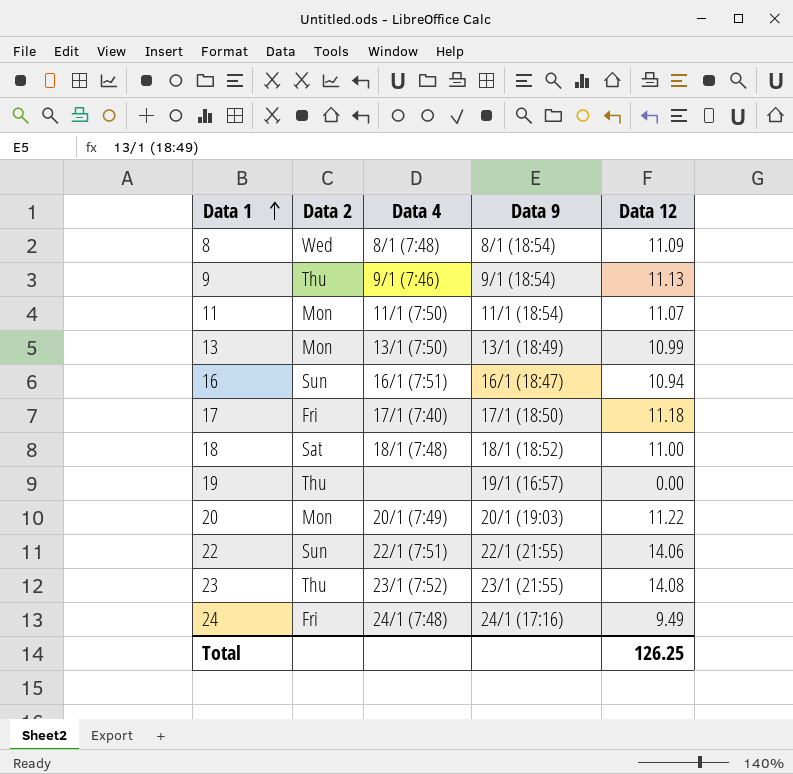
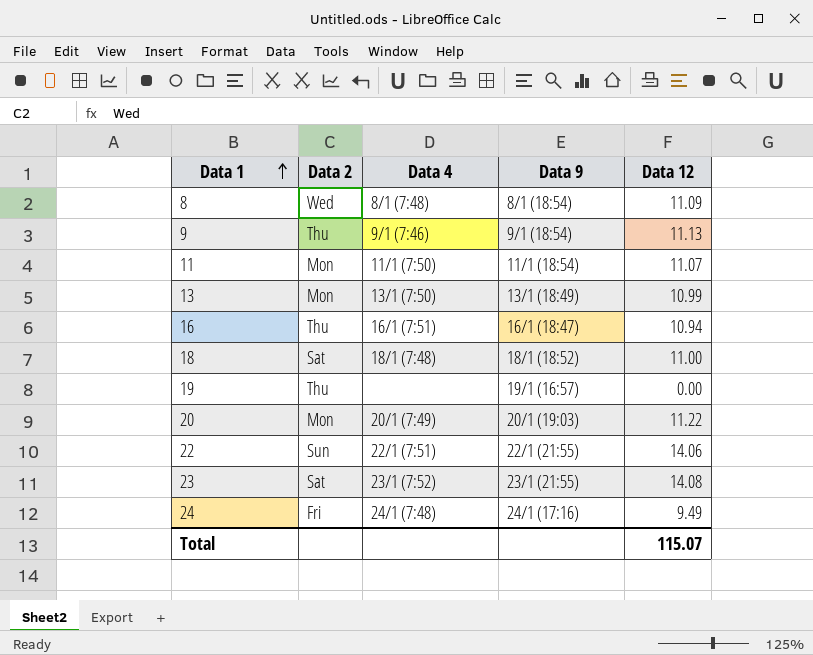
row 17: Fri | 17/1 (7:40) | 17/1 (18:50) | 11.18 -> none
16 | Data 2: Sun -> Thu
23 | Data 2: Thu -> Sat
Total | Data 12: 126.25 -> 115.07

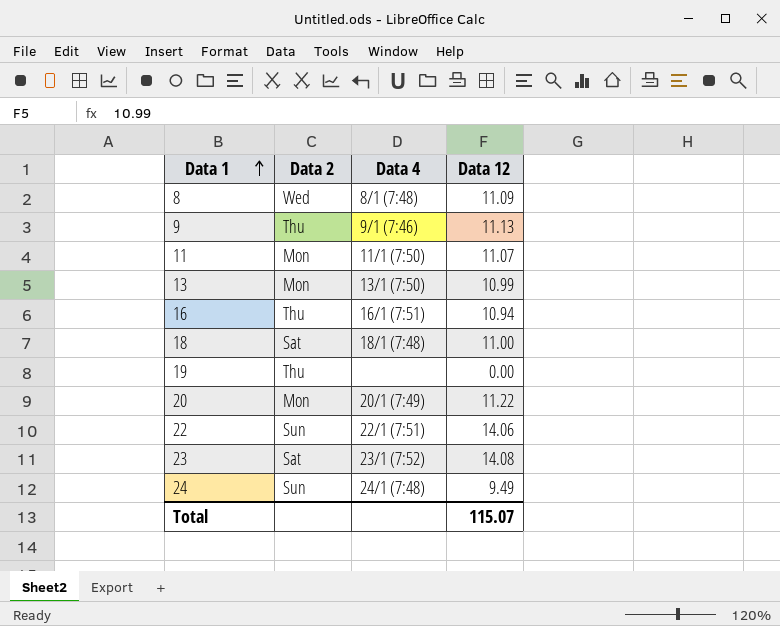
column Data 9 | position: 4 -> none
24 | Data 2: Fri -> Sun

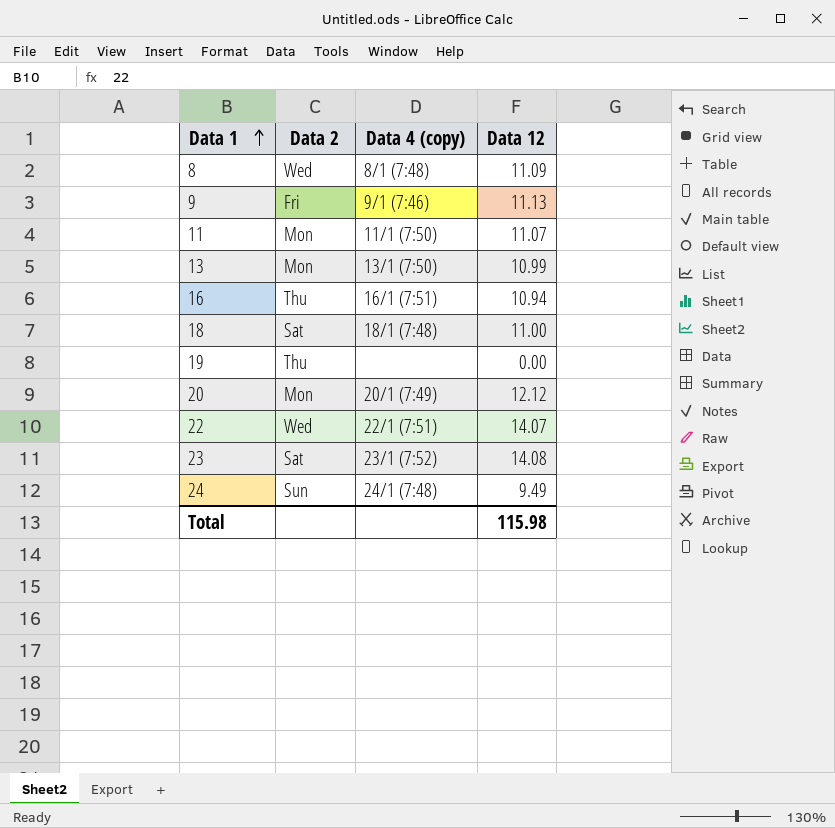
column name: Data 4 -> Data 4 (copy)
9 | Data 2: Thu -> Fri
20 | Data 12: 11.22 -> 12.12
22 | Data 2: Sun -> Wed
22 | Data 12: 14.06 -> 14.07
Total | Data 12: 115.07 -> 115.98

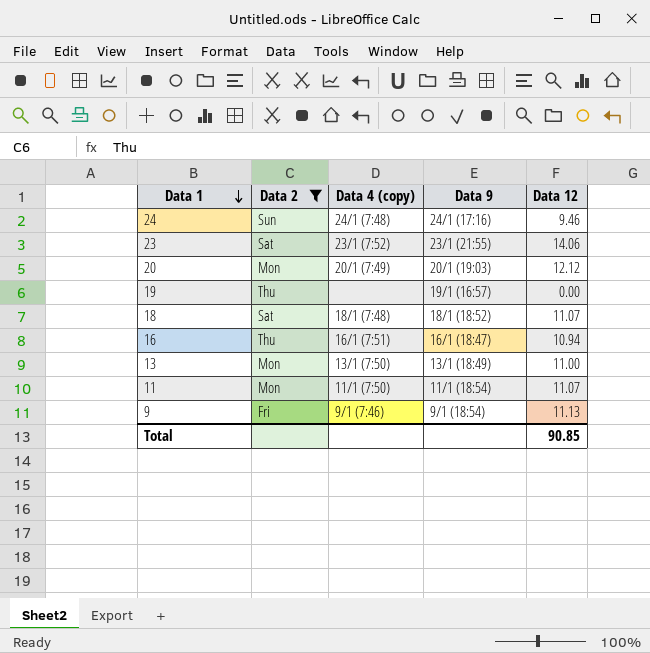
filter: none -> Data 2 != Wed
row order: Data 1 ascending -> Data 1 descending
column Data 9 | position: none -> 4
24 | Data 12: 9.49 -> 9.46
23 | Data 12: 14.08 -> 14.06
18 | Data 12: 11.00 -> 11.07
13 | Data 12: 10.99 -> 11.00
Total | Data 12: 115.98 -> 90.85

